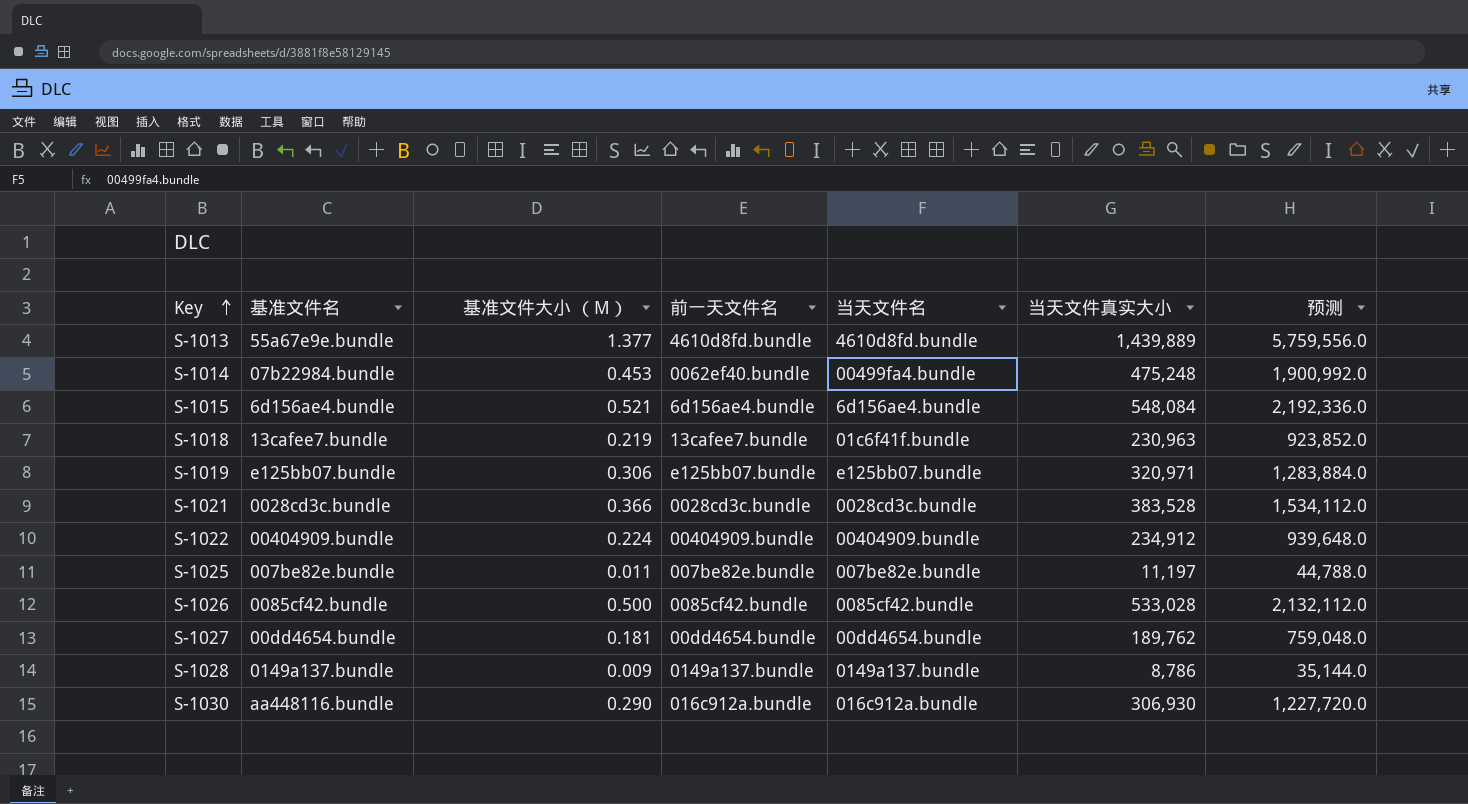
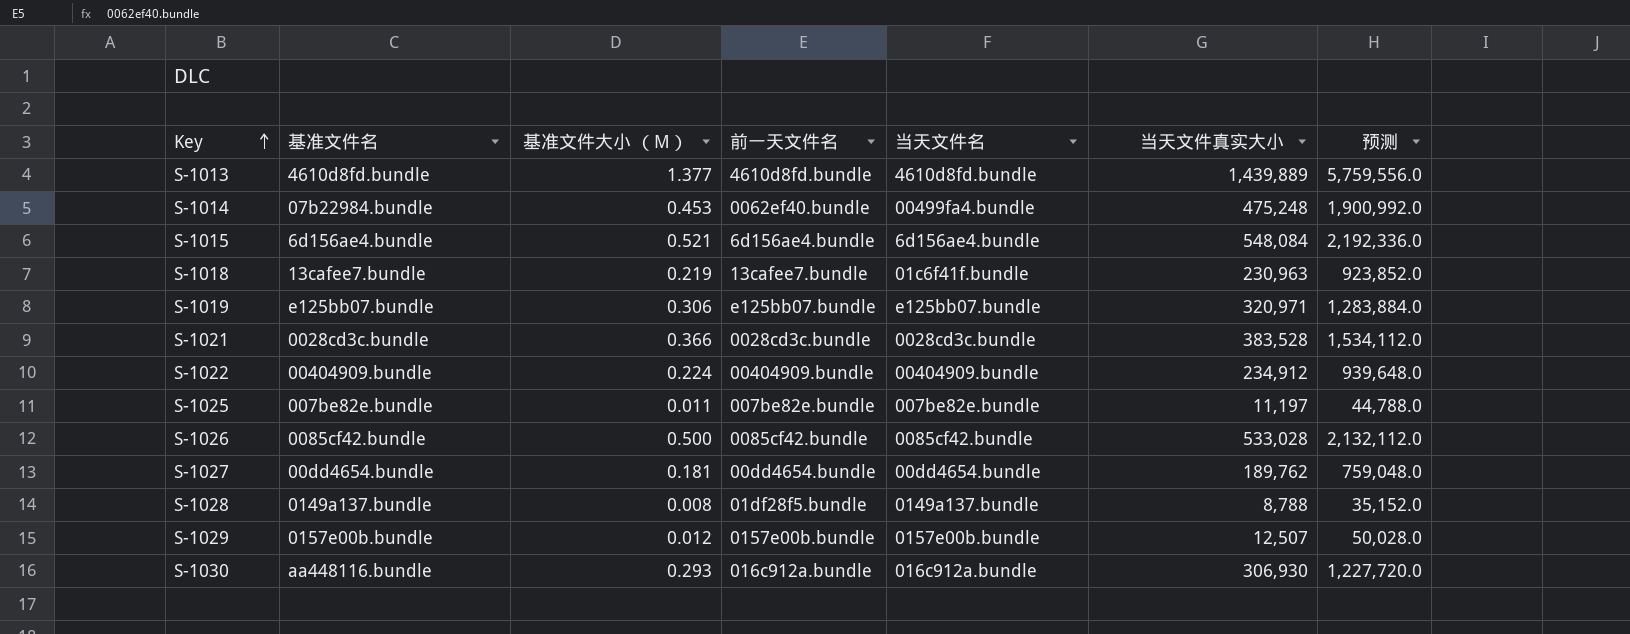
S-1013 | 基准文件名: 55a67e9e.bundle -> 4610d8fd.bundle
S-1028 | 基准文件大小 （M）: 0.009 -> 0.008
S-1028 | 前一天文件名: 0149a137.bundle -> 01df28f5.bundle
S-1028 | 当天文件真实大小: 8,786 -> 8,788
S-1028 | 预测: 35,144.0 -> 35,152.0
row S-1029: none -> 0157e00b.bundle | 0.012 | 0157e00b.bundle | 0157e00b.bundle | 12,507 | 50,028.0
S-1030 | 基准文件大小 （M）: 0.290 -> 0.293

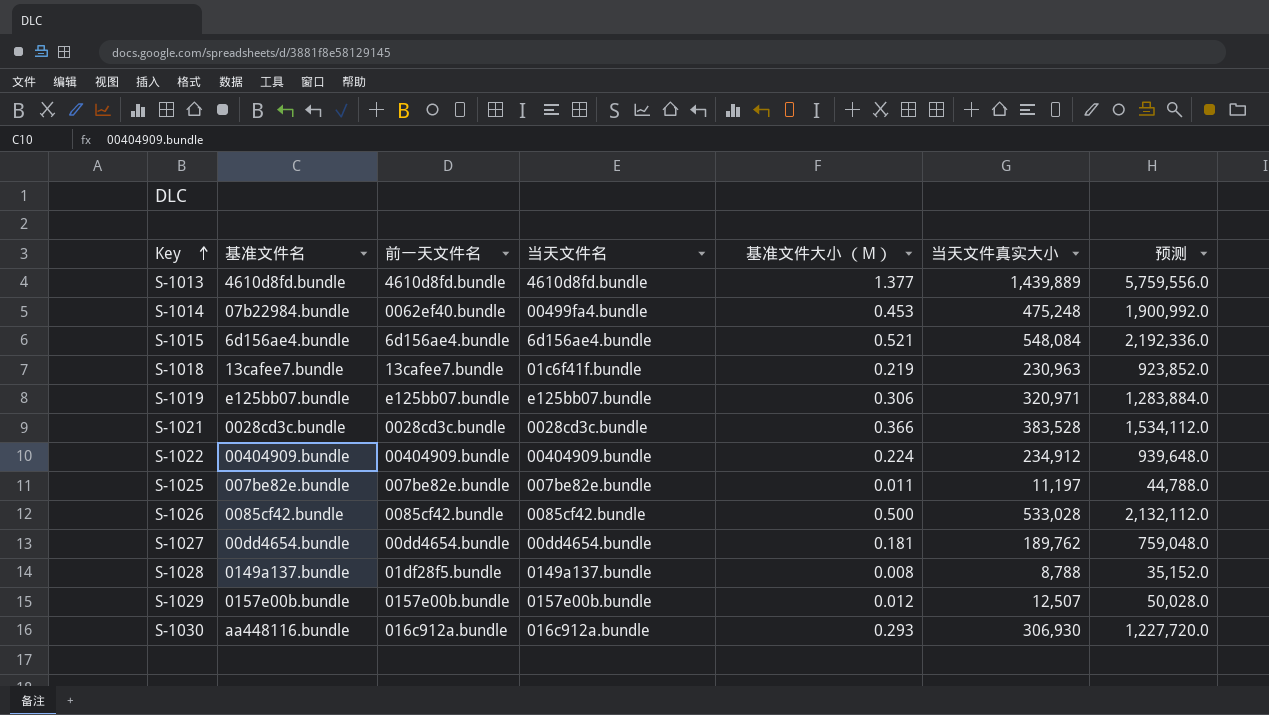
column 基准文件大小 （M） | position: 3 -> 5

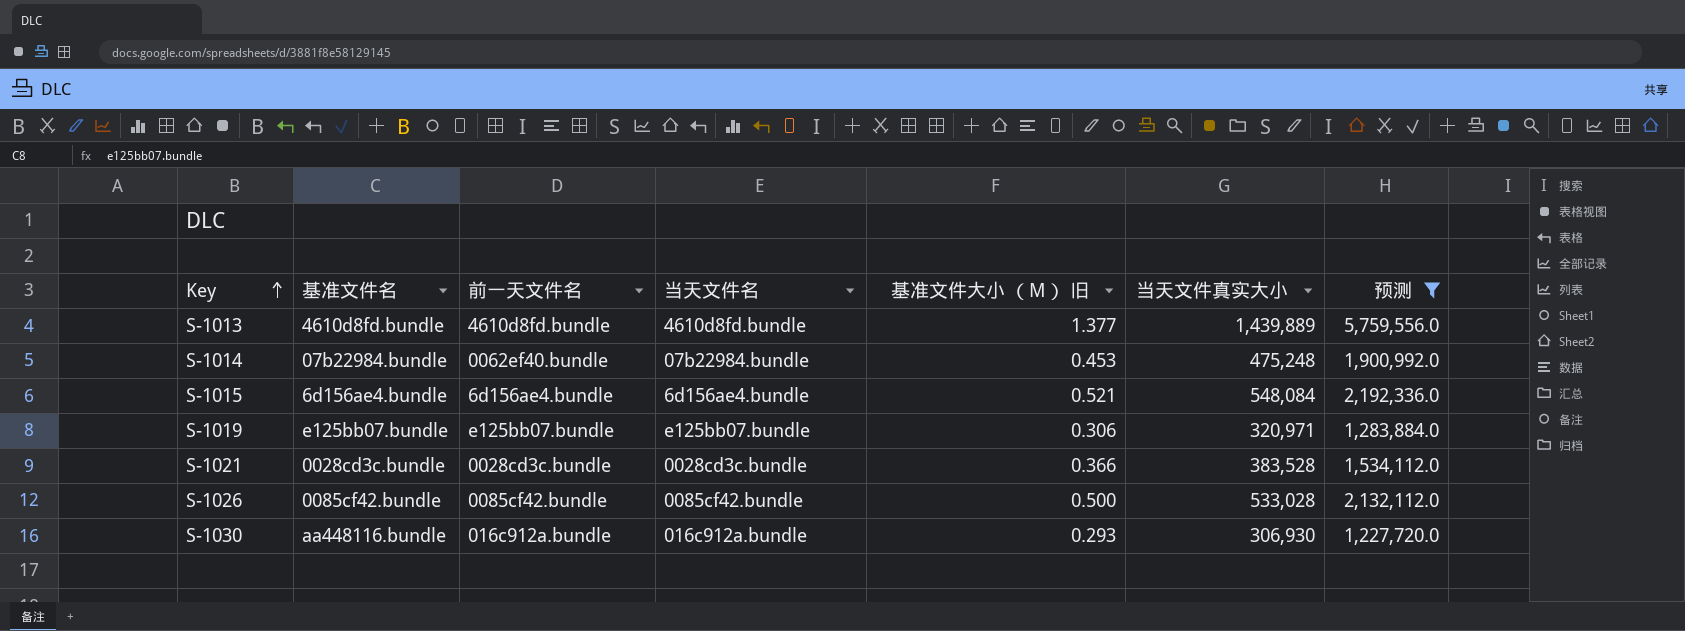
filter: none -> 预测 >= 1,227,720.0
column name: 基准文件大小 （M） -> 基准文件大小 （M） 旧
S-1014 | 当天文件名: 00499fa4.bundle -> 07b22984.bundle

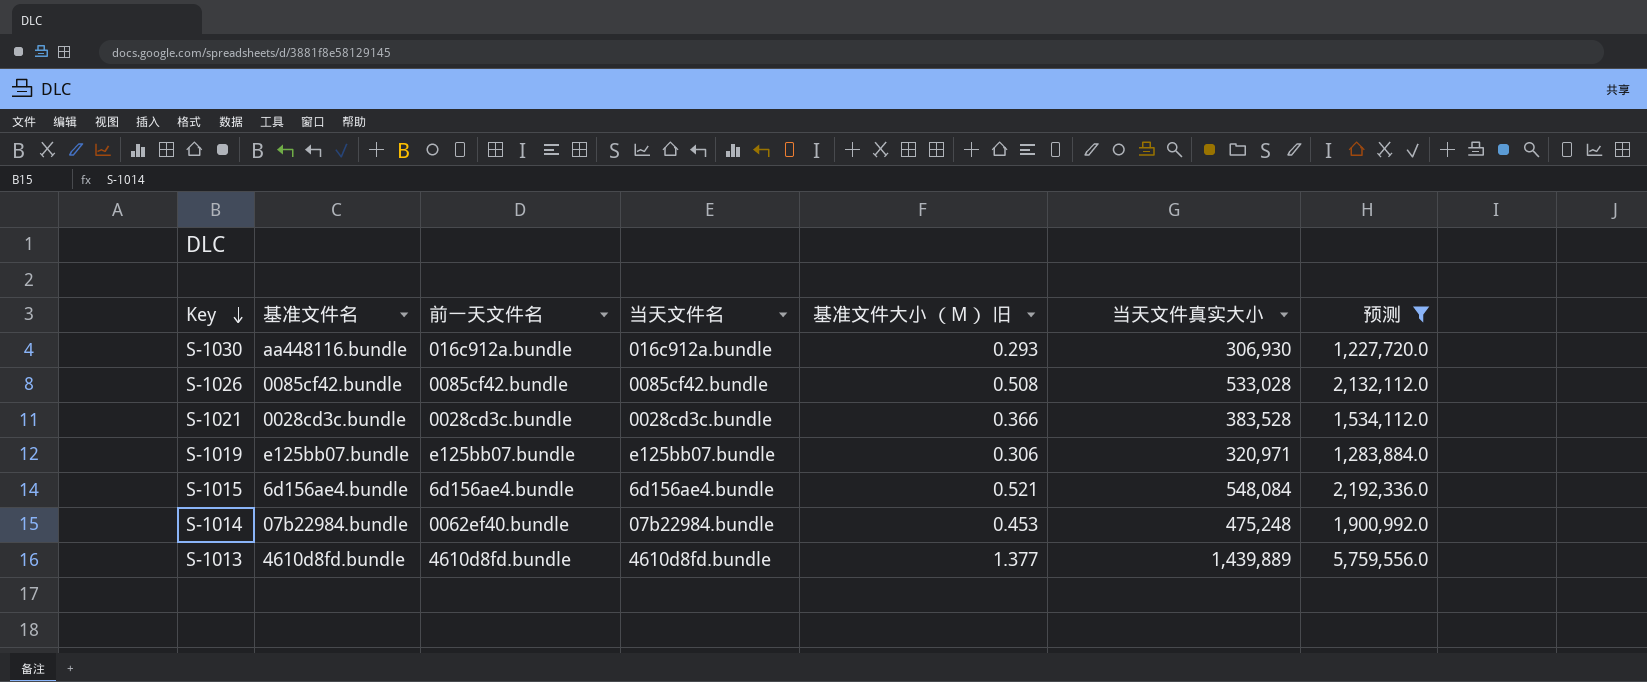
row order: Key ascending -> Key descending
S-1026 | 基准文件大小 （M） 旧: 0.500 -> 0.508

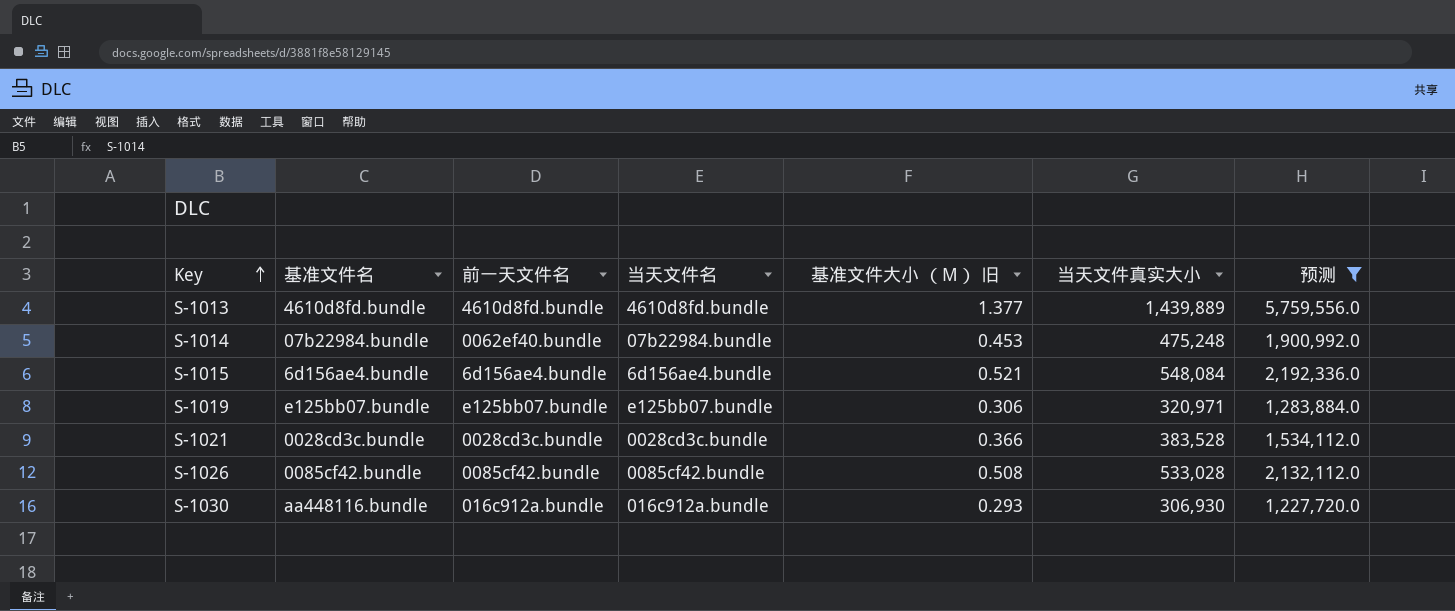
row order: Key descending -> Key ascending

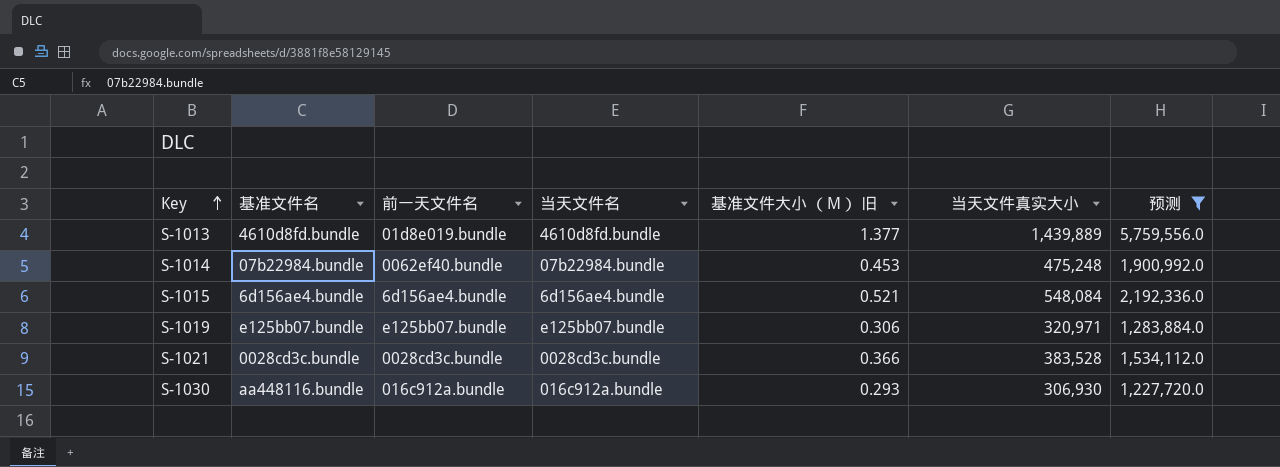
row S-1026: 0085cf42.bundle | 0085cf42.bundle | 0085cf42.bundle | 0.508 | 533,028 | 2,132,112.0 -> none
S-1013 | 前一天文件名: 4610d8fd.bundle -> 01d8e019.bundle

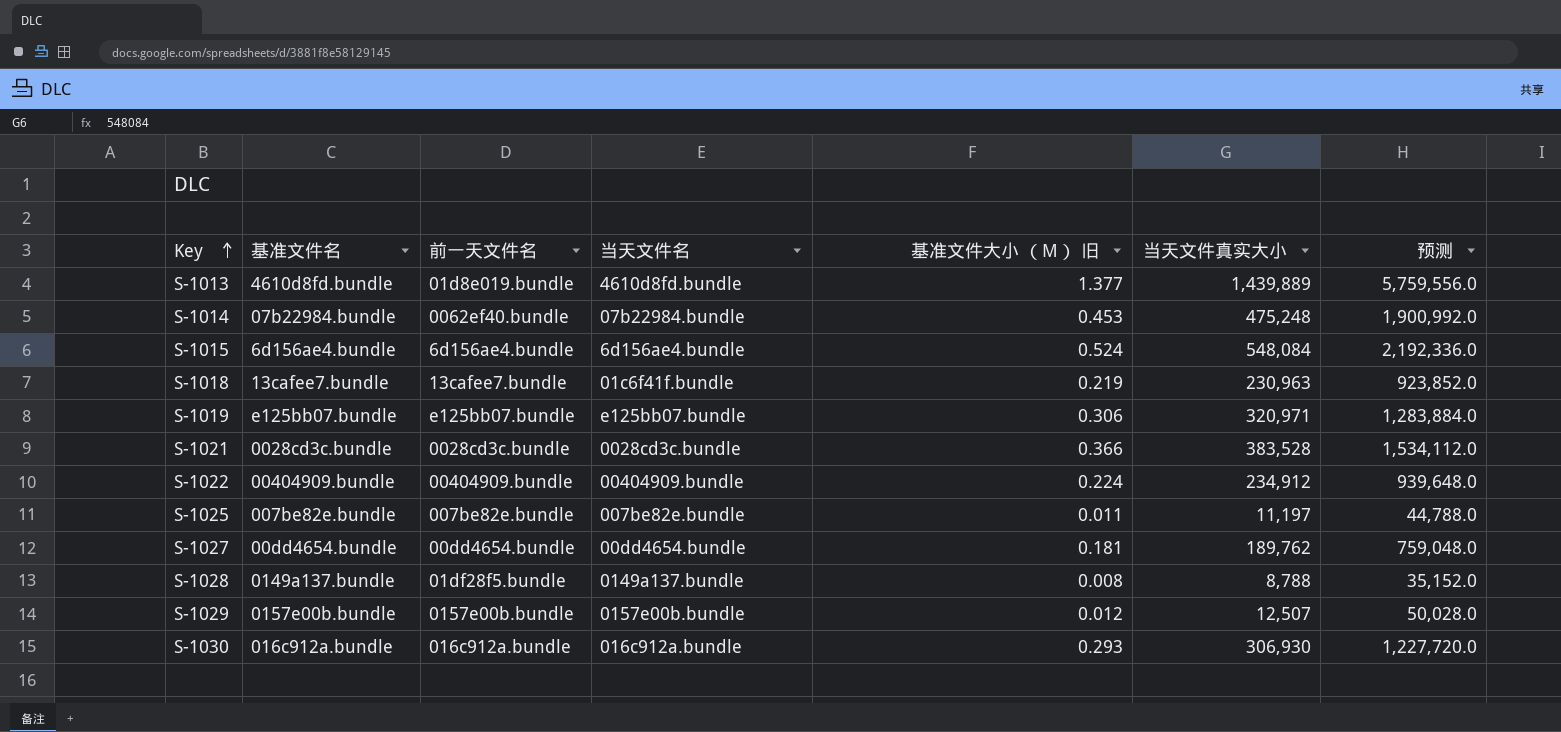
filter: 预测 >= 1,227,720.0 -> none
S-1015 | 基准文件大小 （M） 旧: 0.521 -> 0.524
S-1030 | 基准文件名: aa448116.bundle -> 016c912a.bundle

